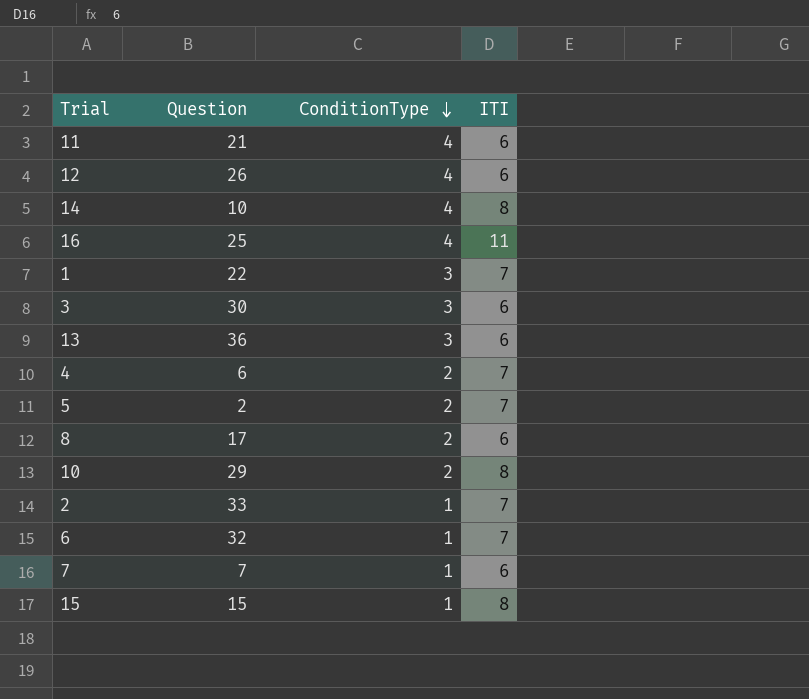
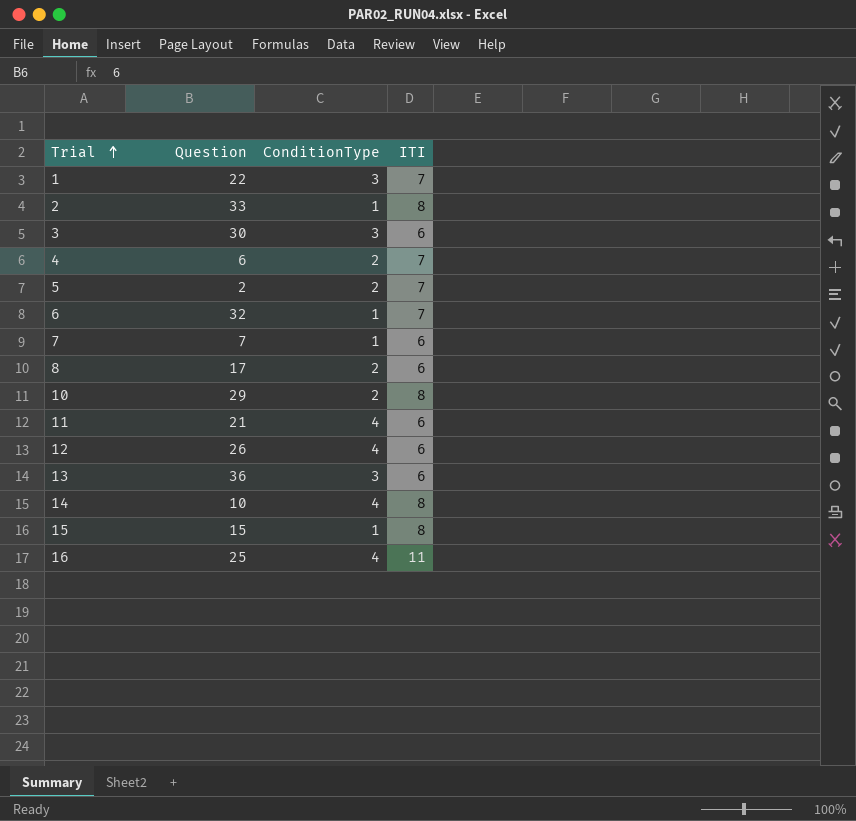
row order: ConditionType descending -> Trial ascending
2 | ITI: 7 -> 8

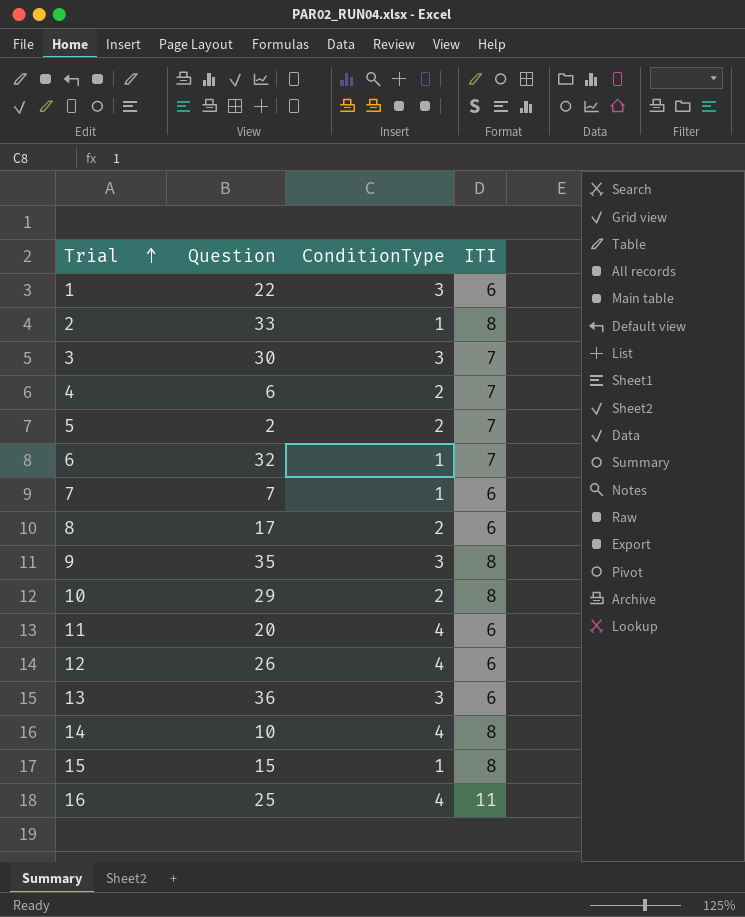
1 | ITI: 7 -> 6
3 | ITI: 6 -> 7
row 9: none -> 35 | 3 | 8
11 | Question: 21 -> 20

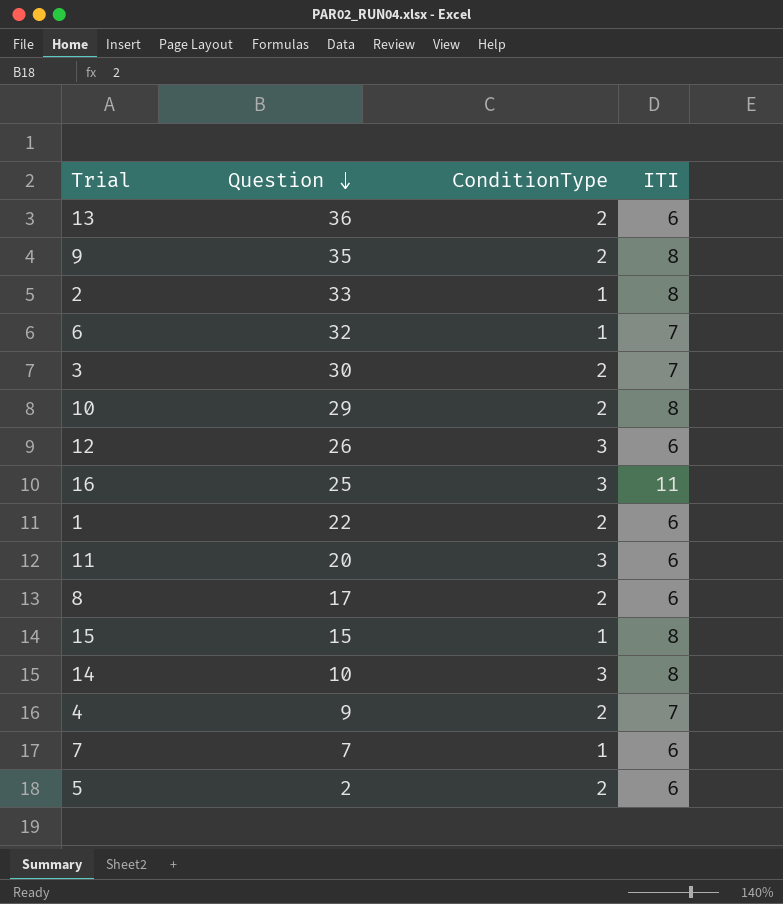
row order: Trial ascending -> Question descending
13 | ConditionType: 3 -> 2
9 | ConditionType: 3 -> 2
3 | ConditionType: 3 -> 2
12 | ConditionType: 4 -> 3
16 | ConditionType: 4 -> 3
1 | ConditionType: 3 -> 2
11 | ConditionType: 4 -> 3
14 | ConditionType: 4 -> 3
4 | Question: 6 -> 9
5 | ITI: 7 -> 6

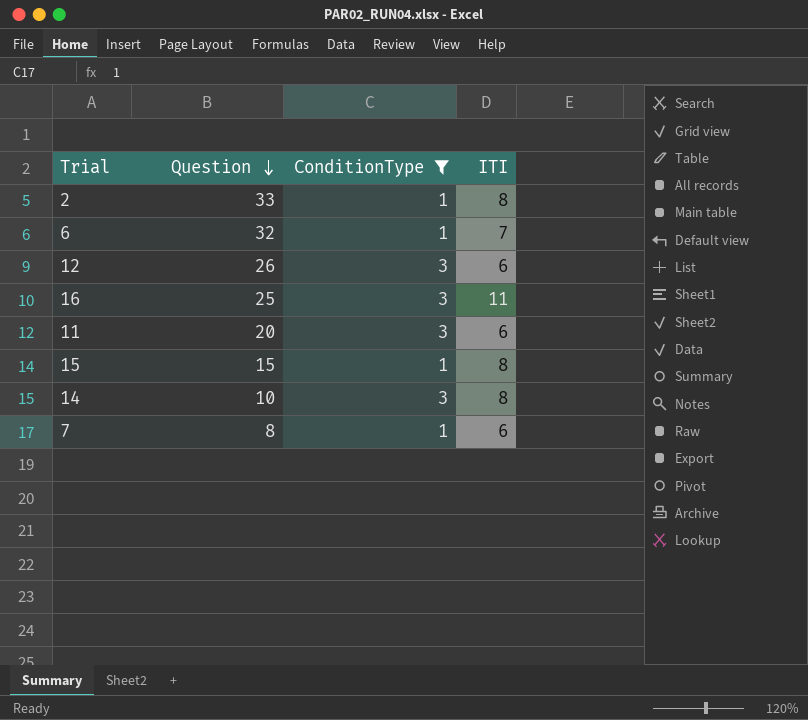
filter: none -> ConditionType != 2
7 | Question: 7 -> 8

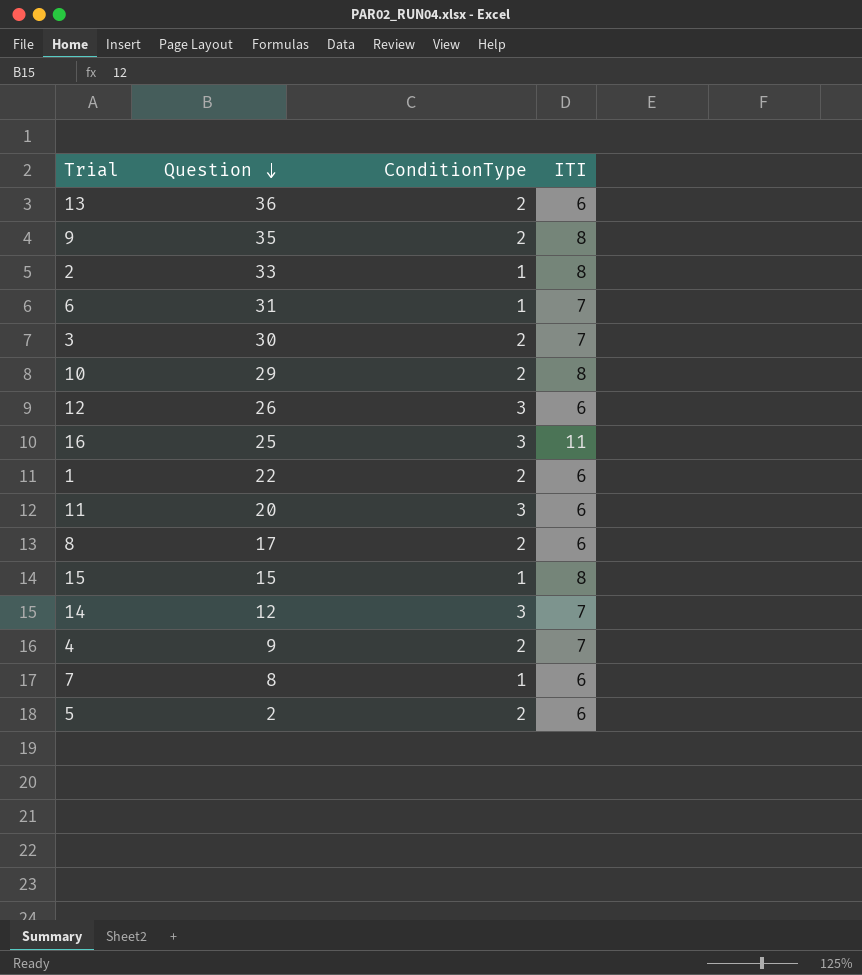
filter: ConditionType != 2 -> none
6 | Question: 32 -> 31
14 | Question: 10 -> 12
14 | ITI: 8 -> 7

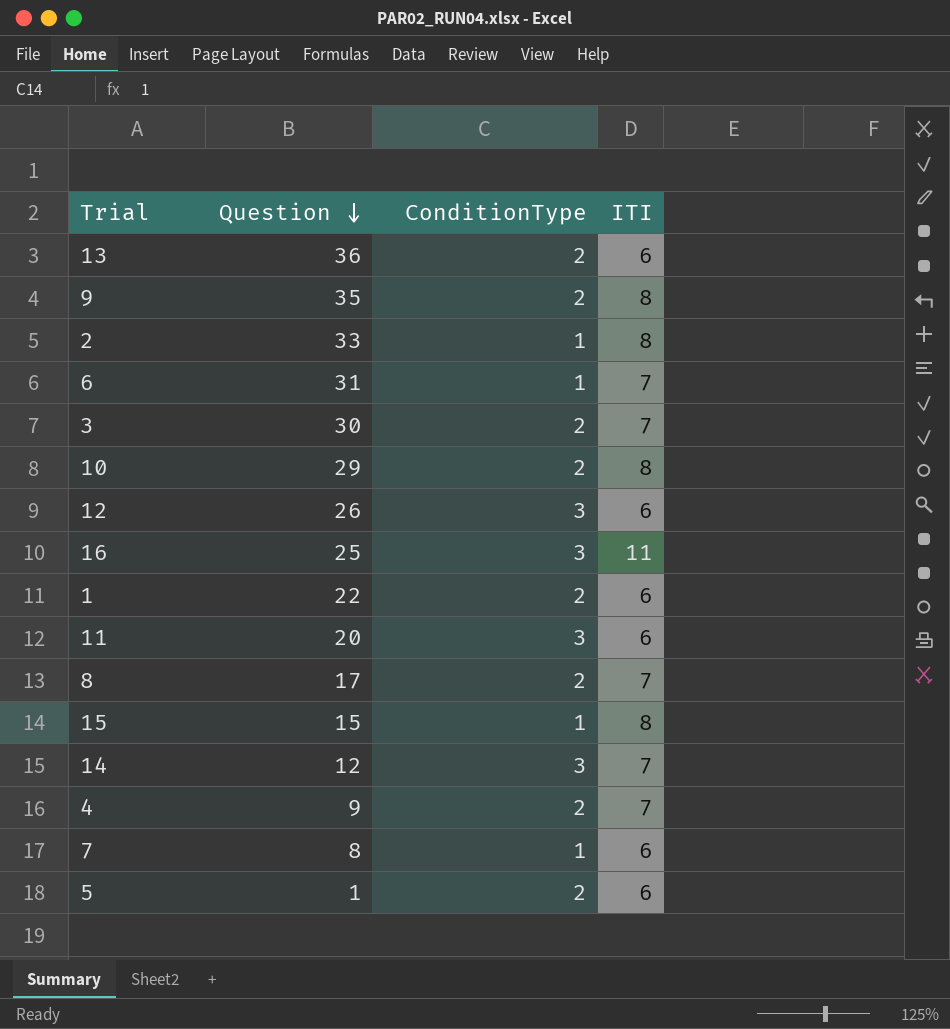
8 | ITI: 6 -> 7
5 | Question: 2 -> 1

